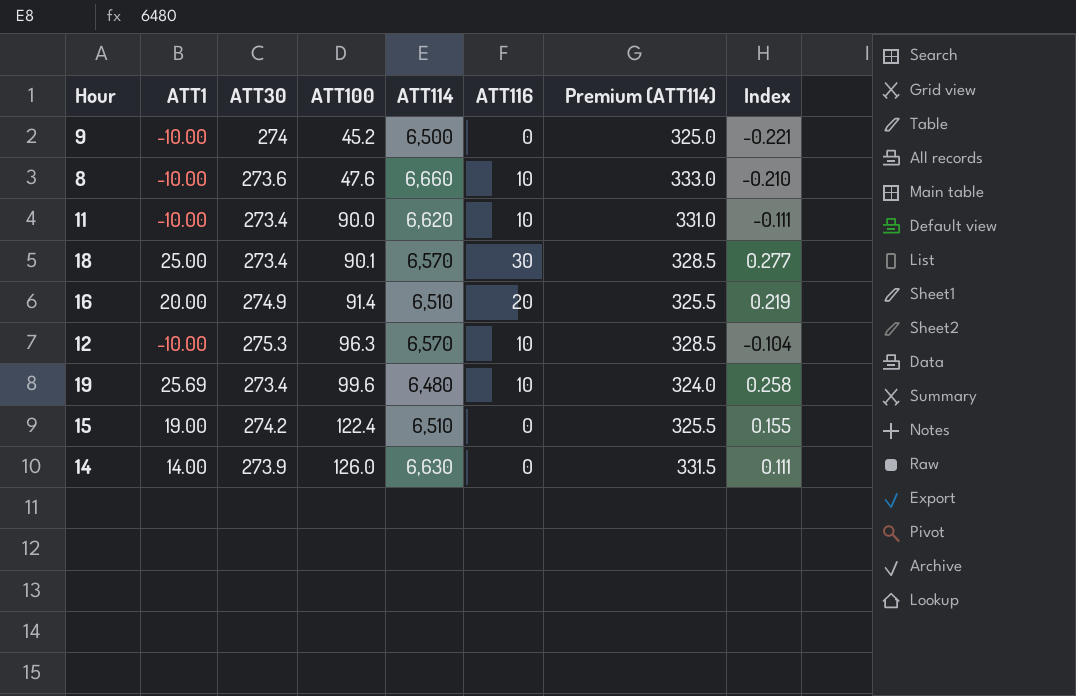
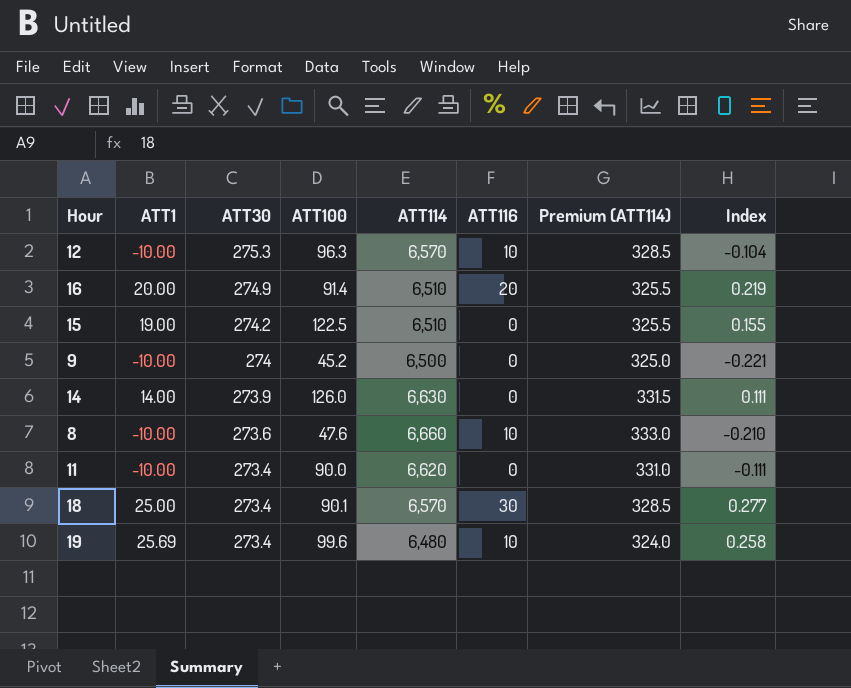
row order: ATT100 ascending -> ATT30 descending
15 | ATT100: 122.4 -> 122.5
11 | ATT116: 10 -> 0

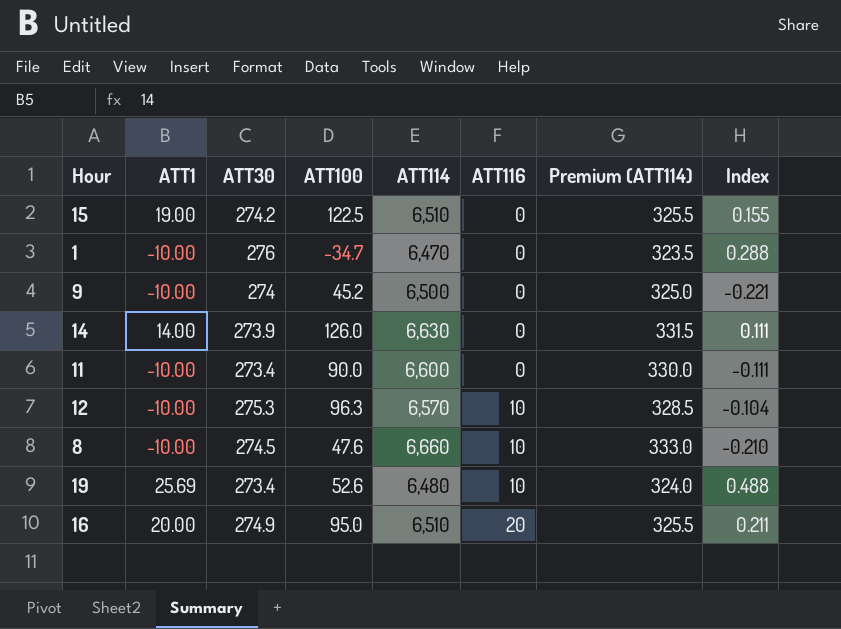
row order: ATT30 descending -> ATT116 ascending
row 18: 25.00 | 273.4 | 90.1 | 6,570 | 30 | 328.5 | 0.277 -> none
row 1: none -> -10.00 | 276 | -34.7 | 6,470 | 0 | 323.5 | 0.288
11 | ATT114: 6,620 -> 6,600
11 | Premium (ATT114): 331.0 -> 330.0
8 | ATT30: 273.6 -> 274.5
19 | ATT100: 99.6 -> 52.6
19 | Index: 0.258 -> 0.488
16 | ATT100: 91.4 -> 95.0
16 | Index: 0.219 -> 0.211

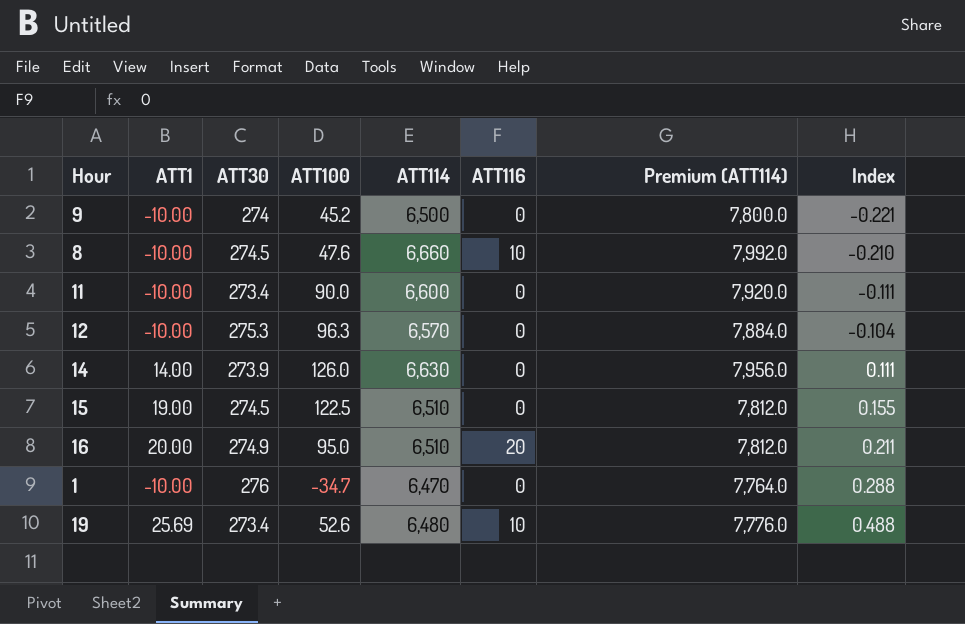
row order: ATT116 ascending -> Index ascending
column Premium (ATT114) | formula: [ATT114] * 0.05 -> [ATT114] * 1.2
12 | ATT116: 10 -> 0
15 | ATT30: 274.2 -> 274.5

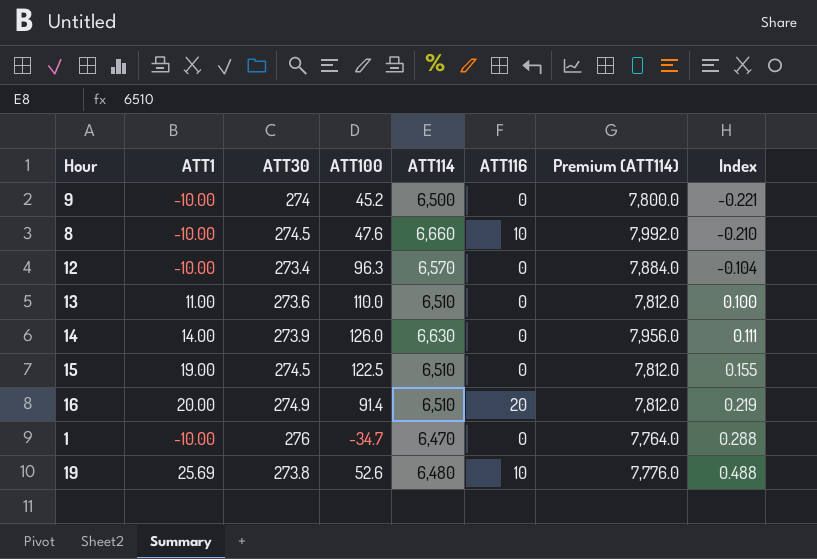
row 11: -10.00 | 273.4 | 90.0 | 6,600 | 0 | 7,920.0 | -0.111 -> none
12 | ATT30: 275.3 -> 273.4
row 13: none -> 11.00 | 273.6 | 110.0 | 6,510 | 0 | 7,812.0 | 0.100
16 | ATT100: 95.0 -> 91.4
16 | Index: 0.211 -> 0.219
19 | ATT30: 273.4 -> 273.8

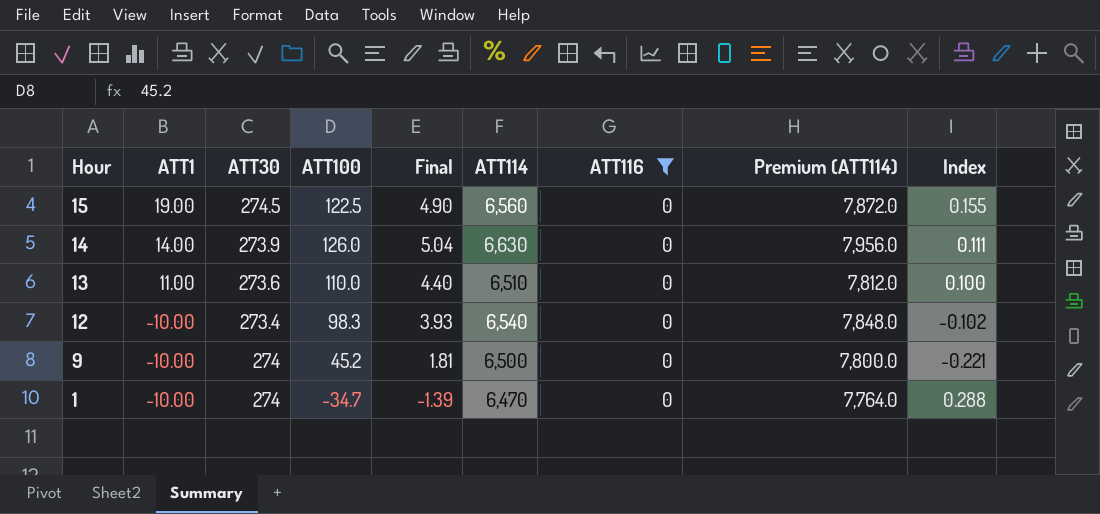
filter: none -> ATT116 = 0
row order: Index ascending -> Hour descending
column Final | formula: none -> [ATT100] * 0.04
15 | ATT114: 6,510 -> 6,560
15 | Premium (ATT114): 7,812.0 -> 7,872.0
12 | ATT100: 96.3 -> 98.3
12 | ATT114: 6,570 -> 6,540
12 | Premium (ATT114): 7,884.0 -> 7,848.0
12 | Index: -0.104 -> -0.102
1 | ATT30: 276 -> 274

